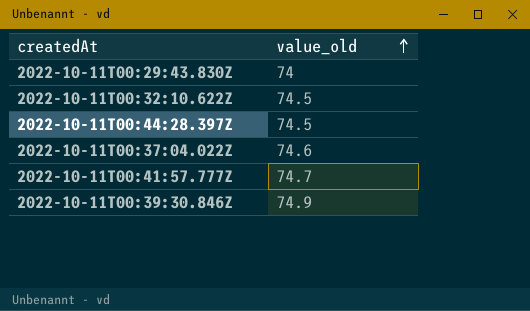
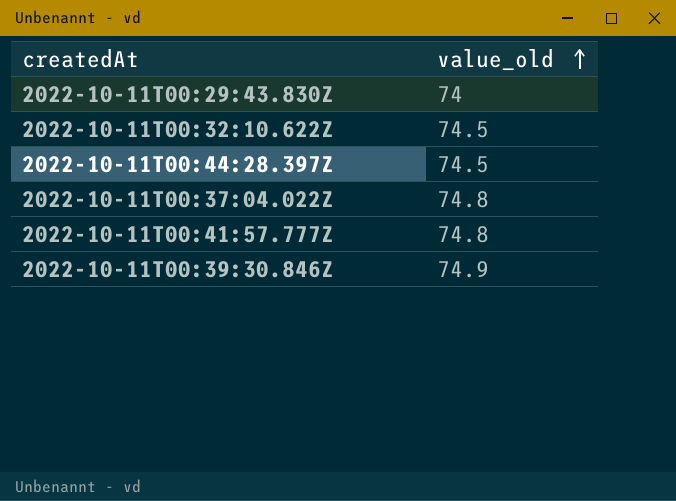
2022-10-11T00:37:04.022Z | value_old: 74.6 -> 74.8
2022-10-11T00:41:57.777Z | value_old: 74.7 -> 74.8

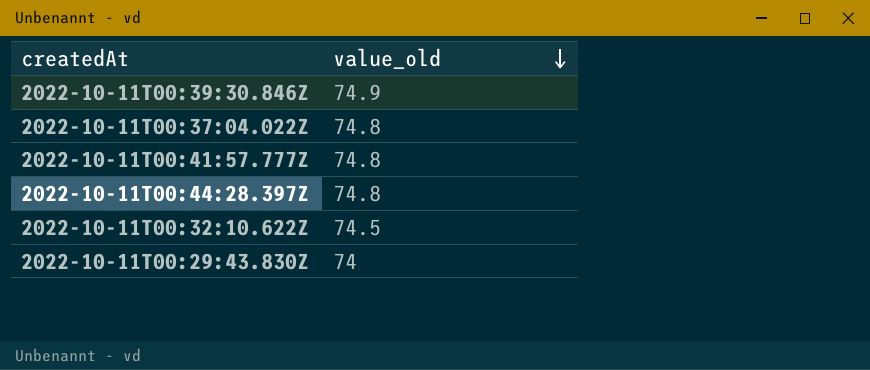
row order: value_old ascending -> value_old descending
2022-10-11T00:44:28.397Z | value_old: 74.5 -> 74.8

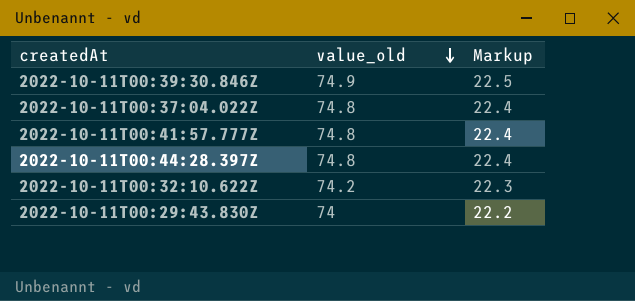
column Markup | formula: none -> [value_old] * 0.3
2022-10-11T00:32:10.622Z | value_old: 74.5 -> 74.2

